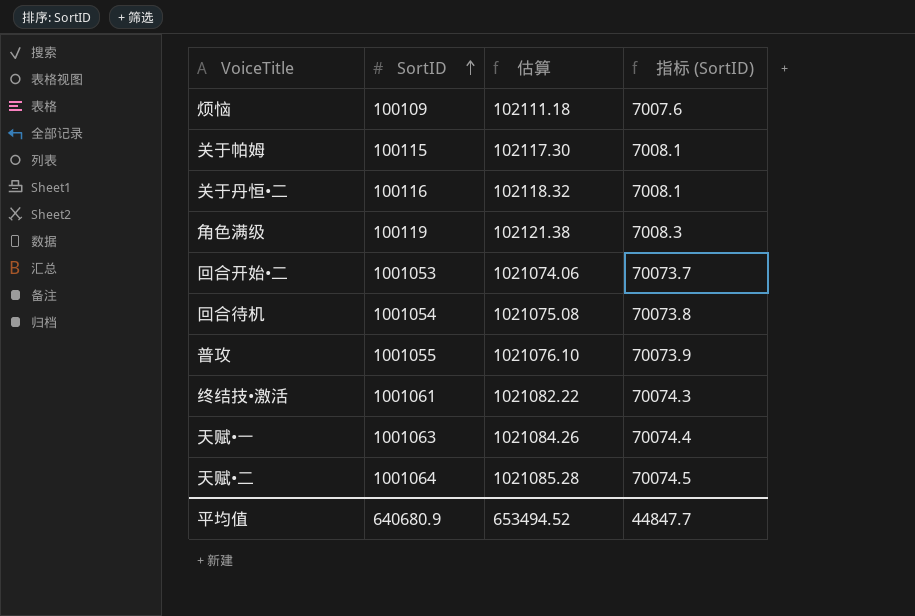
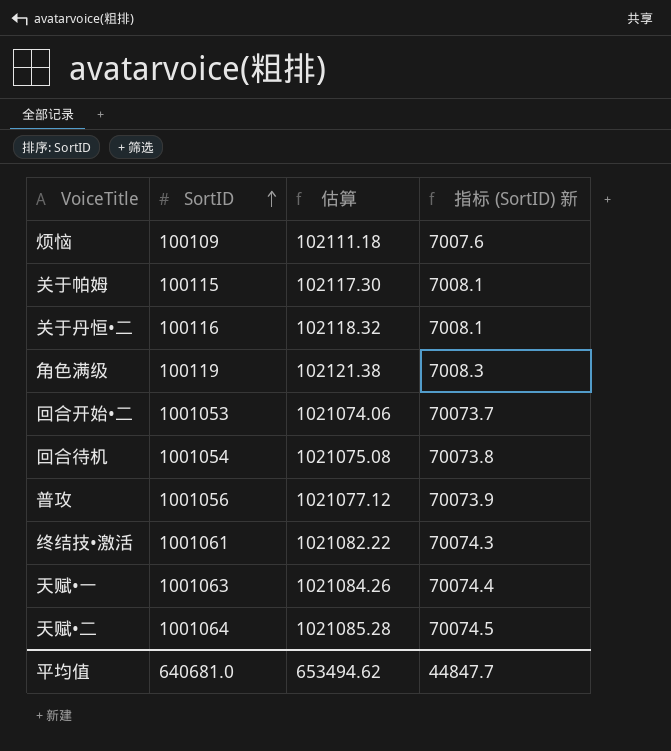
column name: 指标 (SortID) -> 指标 (SortID) 新
普攻 | SortID: 1001055 -> 1001056
普攻 | 估算: 1021076.10 -> 1021077.12
平均值 | SortID: 640680.9 -> 640681.0
平均值 | 估算: 653494.52 -> 653494.62

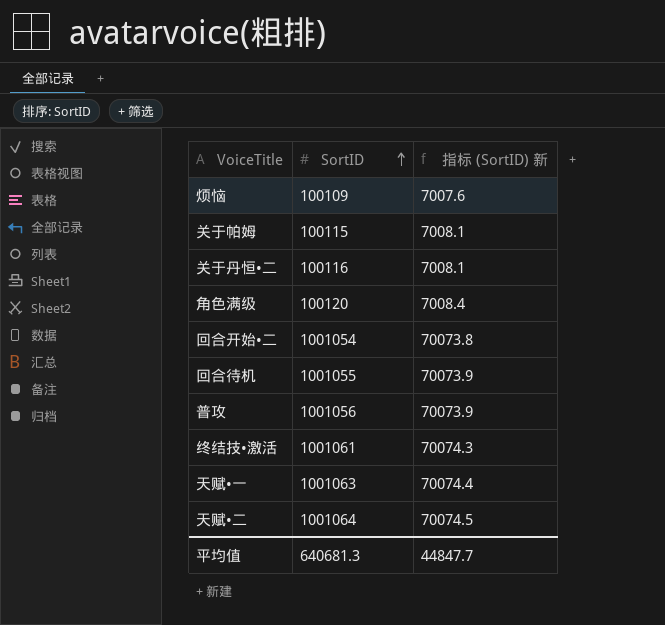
column 估算 | formula: [SortID] * 1.02 -> none
角色满级 | SortID: 100119 -> 100120
角色满级 | 指标 (SortID) 新: 7008.3 -> 7008.4
回合开始•二 | SortID: 1001053 -> 1001054
回合开始•二 | 指标 (SortID) 新: 70073.7 -> 70073.8
回合待机 | SortID: 1001054 -> 1001055
回合待机 | 指标 (SortID) 新: 70073.8 -> 70073.9
平均值 | SortID: 640681.0 -> 640681.3

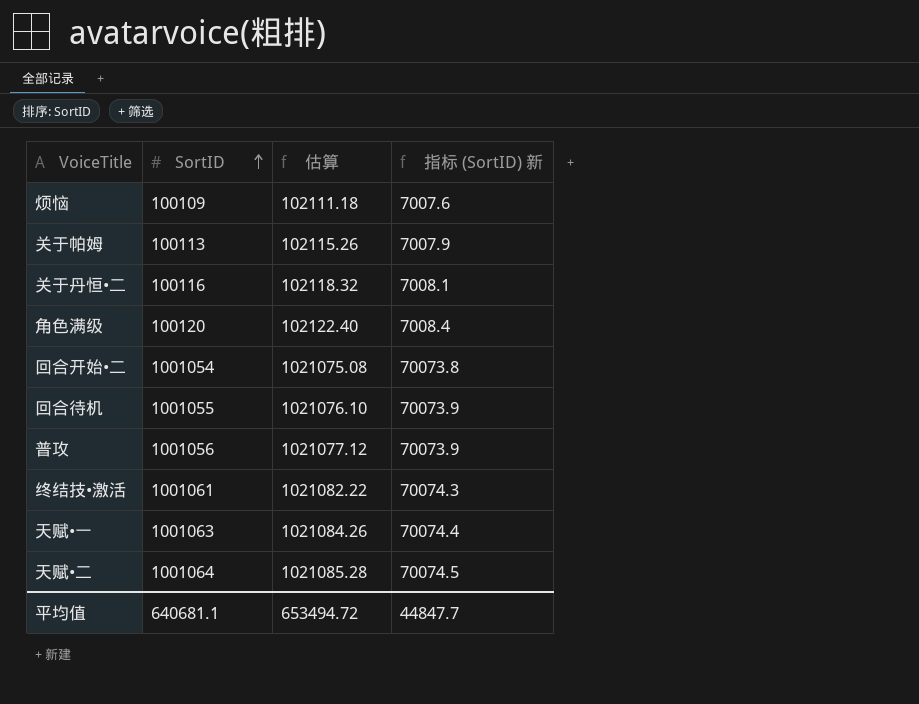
column 估算 | formula: none -> [SortID] * 1.02
关于帕姆 | SortID: 100115 -> 100113
关于帕姆 | 指标 (SortID) 新: 7008.1 -> 7007.9
平均值 | SortID: 640681.3 -> 640681.1

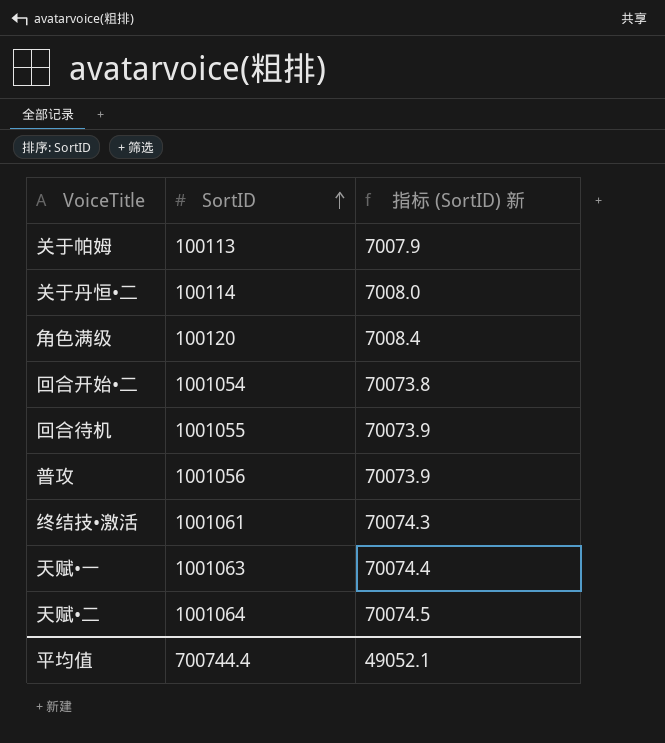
column 估算 | formula: [SortID] * 1.02 -> none
row 烦恼: 100109 | 102111.18 | 7007.6 -> none
关于丹恒•二 | SortID: 100116 -> 100114
关于丹恒•二 | 指标 (SortID) 新: 7008.1 -> 7008.0
平均值 | SortID: 640681.1 -> 700744.4
平均值 | 指标 (SortID) 新: 44847.7 -> 49052.1

